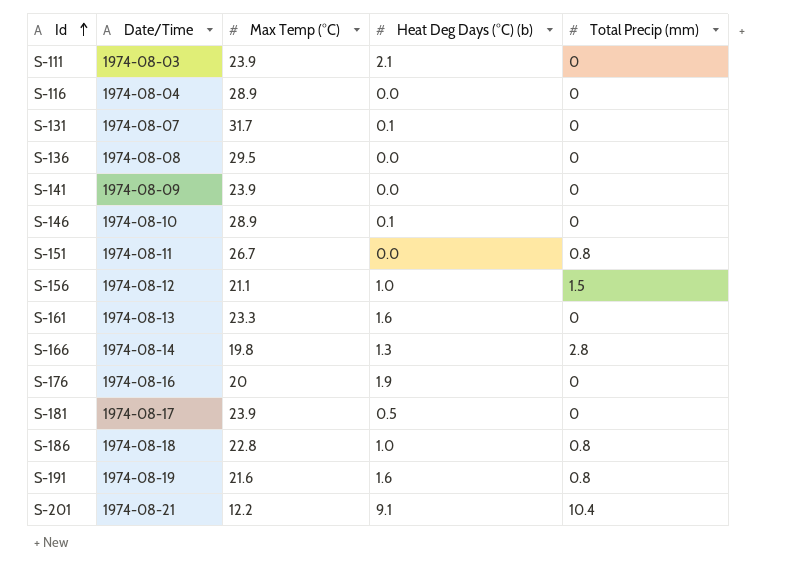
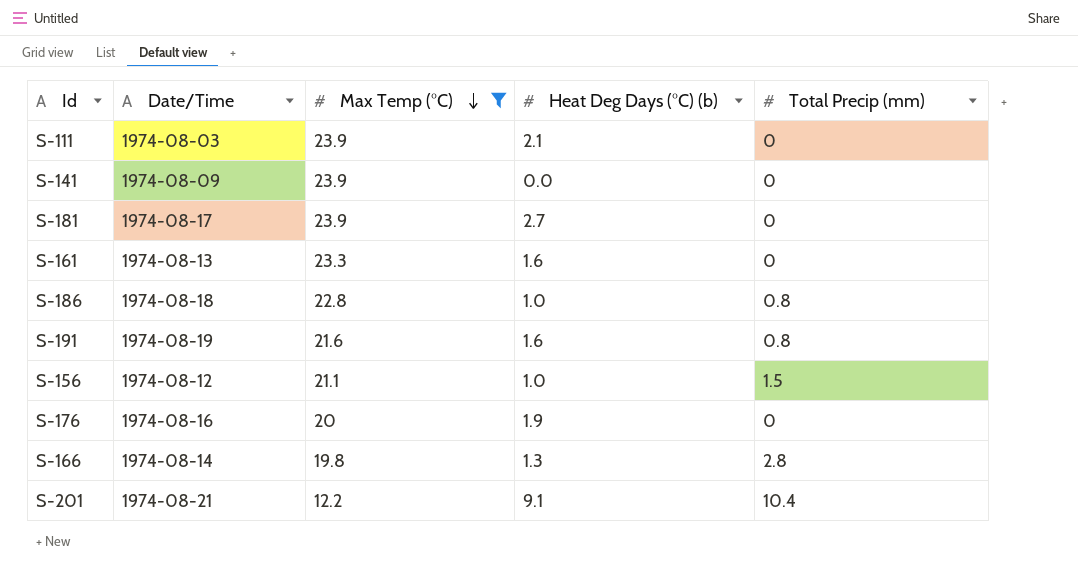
filter: none -> Max Temp (°C) <= 23.9
row order: Id ascending -> Max Temp (°C) descending
S-181 | Heat Deg Days (°C) (b): 0.5 -> 2.7

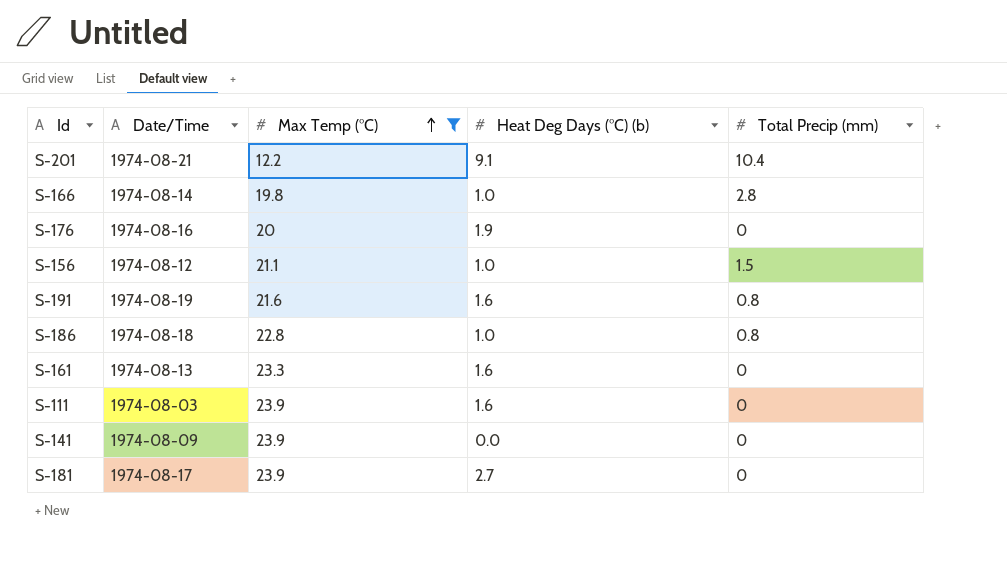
row order: Max Temp (°C) descending -> Max Temp (°C) ascending
S-166 | Heat Deg Days (°C) (b): 1.3 -> 1.0
S-111 | Heat Deg Days (°C) (b): 2.1 -> 1.6

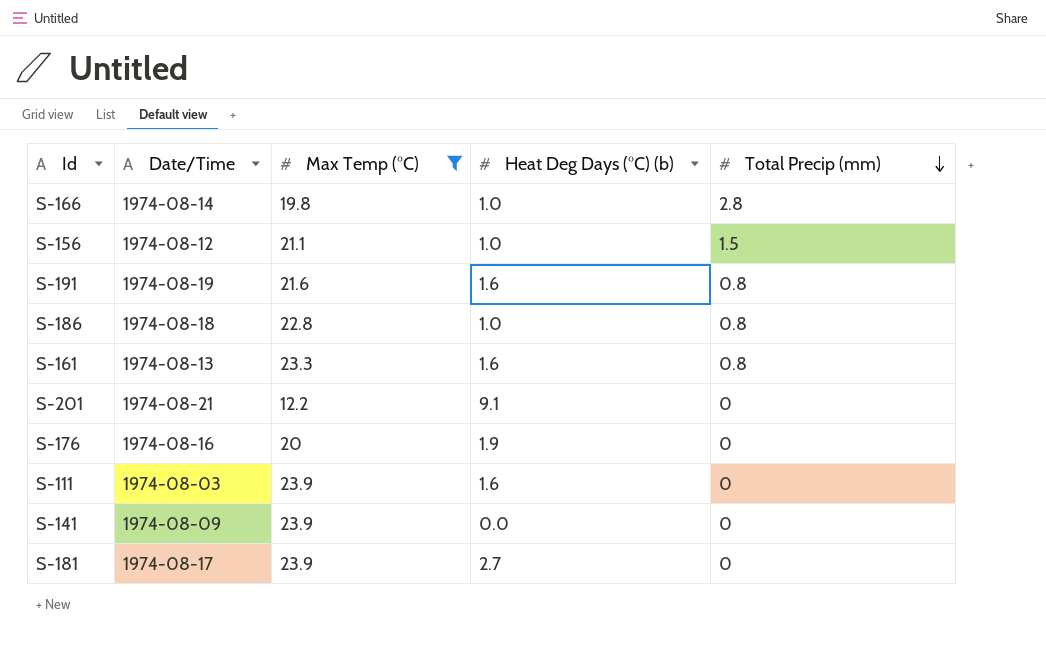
row order: Max Temp (°C) ascending -> Total Precip (mm) descending
S-161 | Total Precip (mm): 0 -> 0.8
S-201 | Total Precip (mm): 10.4 -> 0

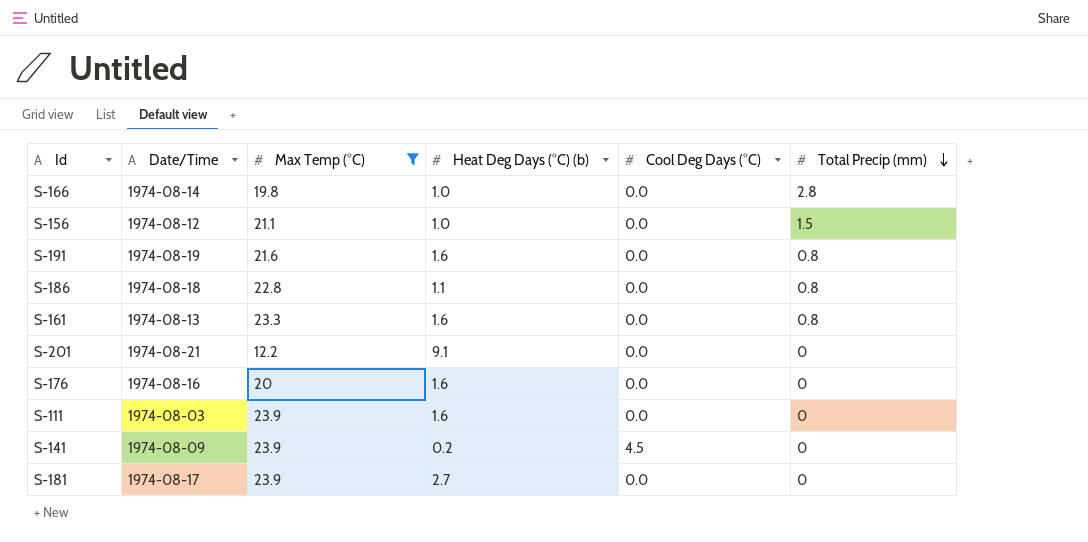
column Cool Deg Days (°C) | position: none -> 5
S-186 | Heat Deg Days (°C) (b): 1.0 -> 1.1
S-176 | Heat Deg Days (°C) (b): 1.9 -> 1.6
S-141 | Heat Deg Days (°C) (b): 0.0 -> 0.2

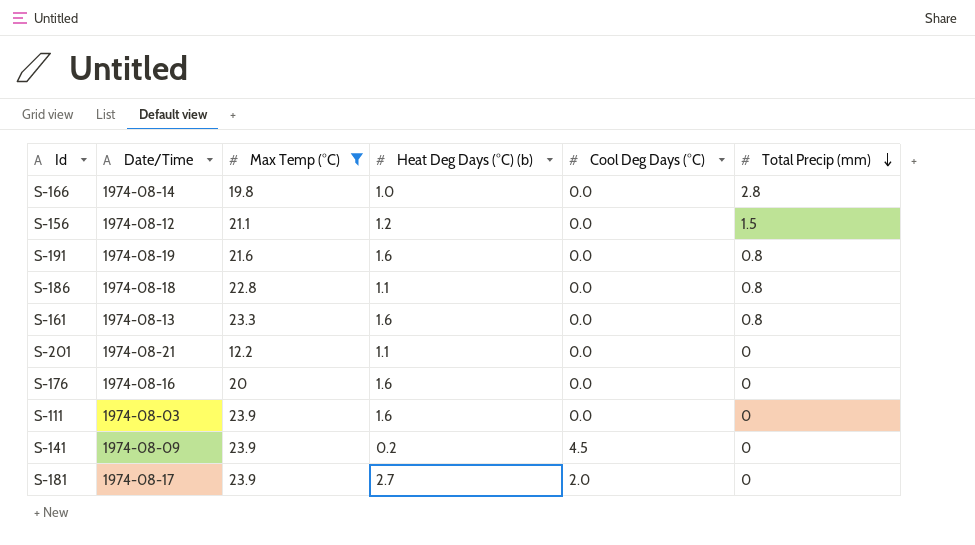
S-156 | Heat Deg Days (°C) (b): 1.0 -> 1.2
S-201 | Heat Deg Days (°C) (b): 9.1 -> 1.1
S-181 | Cool Deg Days (°C): 0.0 -> 2.0

